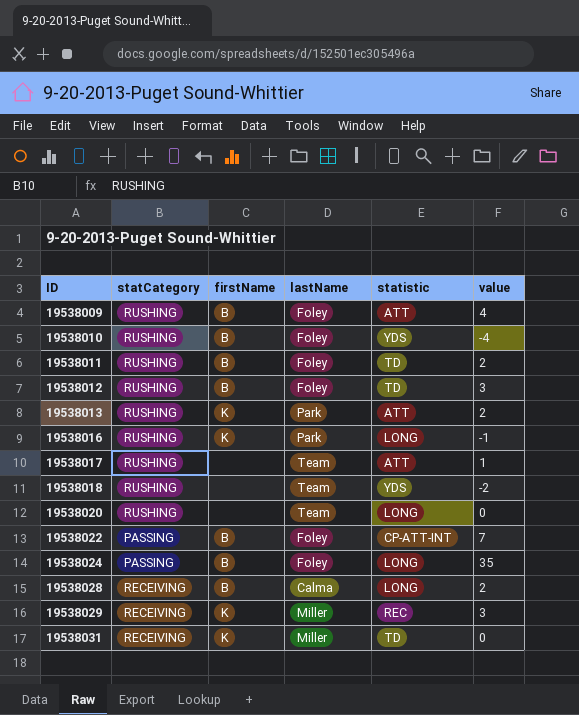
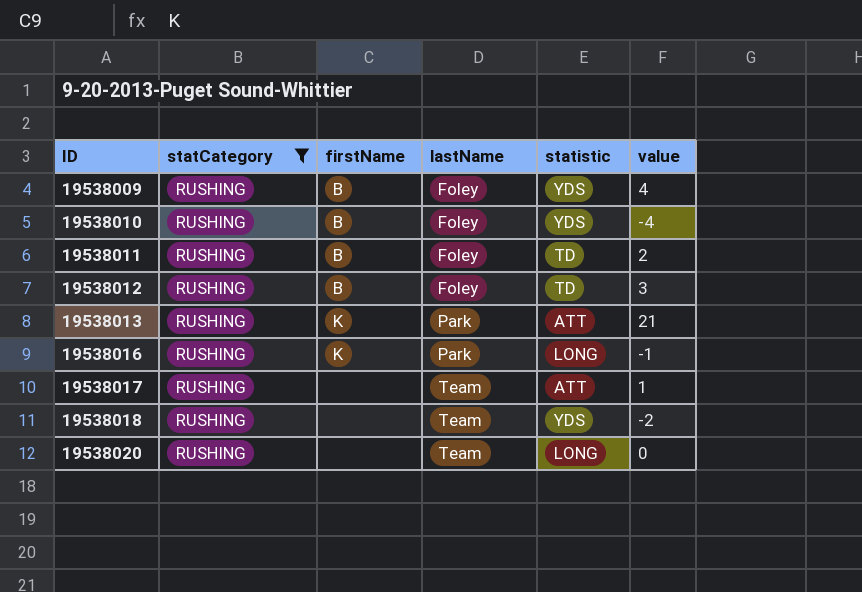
filter: none -> statCategory = RUSHING
19538009 | statistic: ATT -> YDS
19538013 | value: 2 -> 21

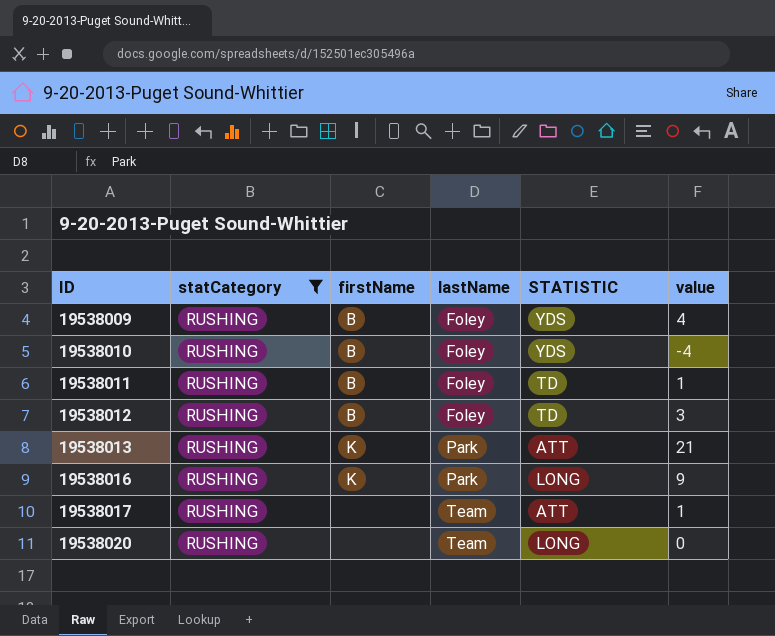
column name: statistic -> STATISTIC
row 19538018: RUSHING | none | Team | YDS | -2 -> none
19538011 | value: 2 -> 1
19538016 | value: -1 -> 9

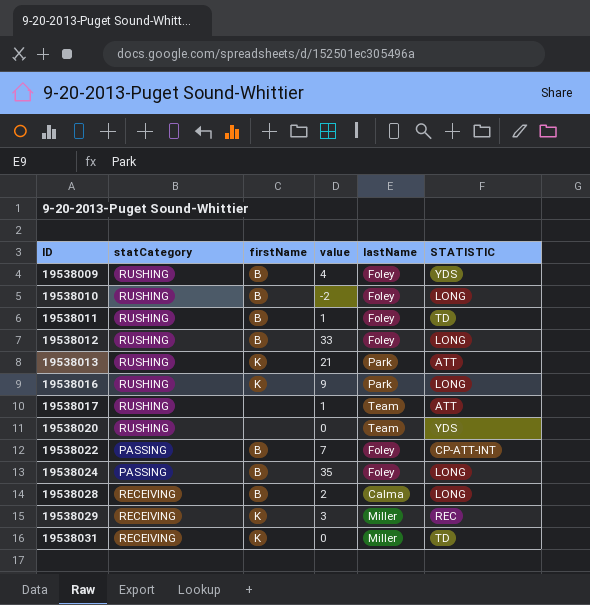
filter: statCategory = RUSHING -> none
column value | position: 6 -> 4
19538010 | value: -4 -> -2
19538010 | STATISTIC: YDS -> LONG
19538012 | value: 3 -> 33
19538012 | STATISTIC: TD -> LONG
19538020 | STATISTIC: LONG -> YDS

